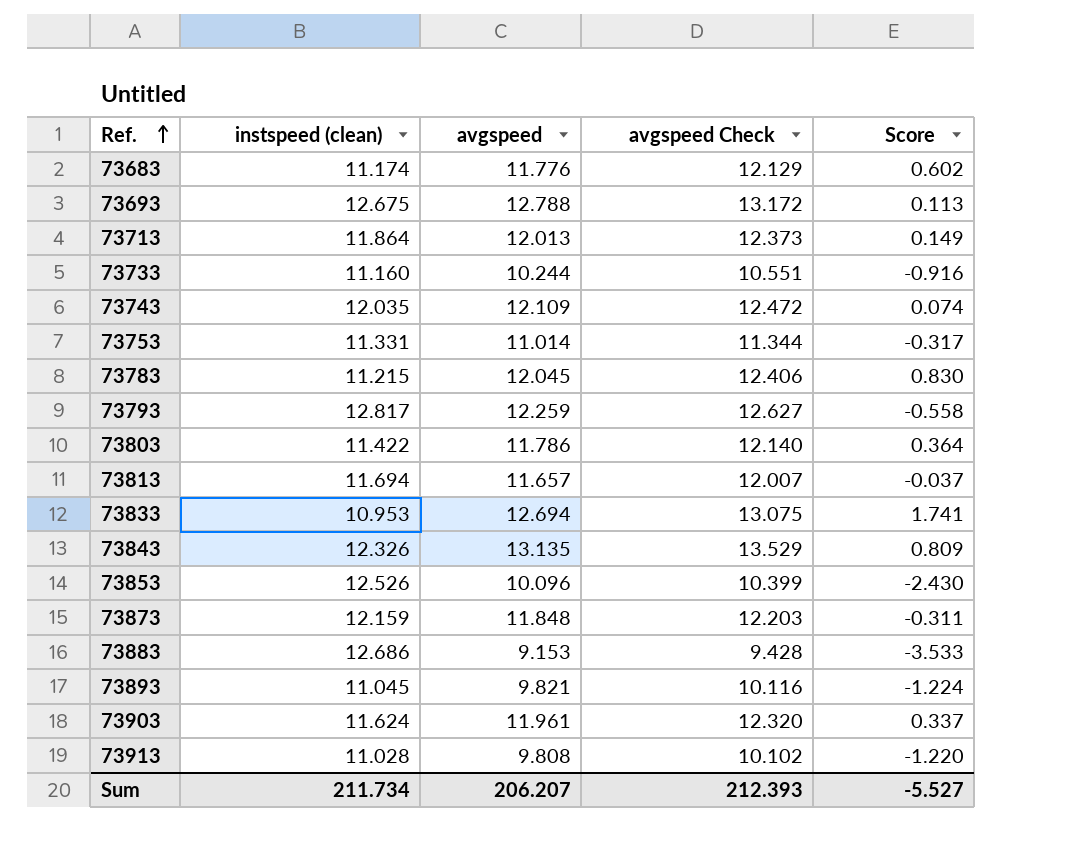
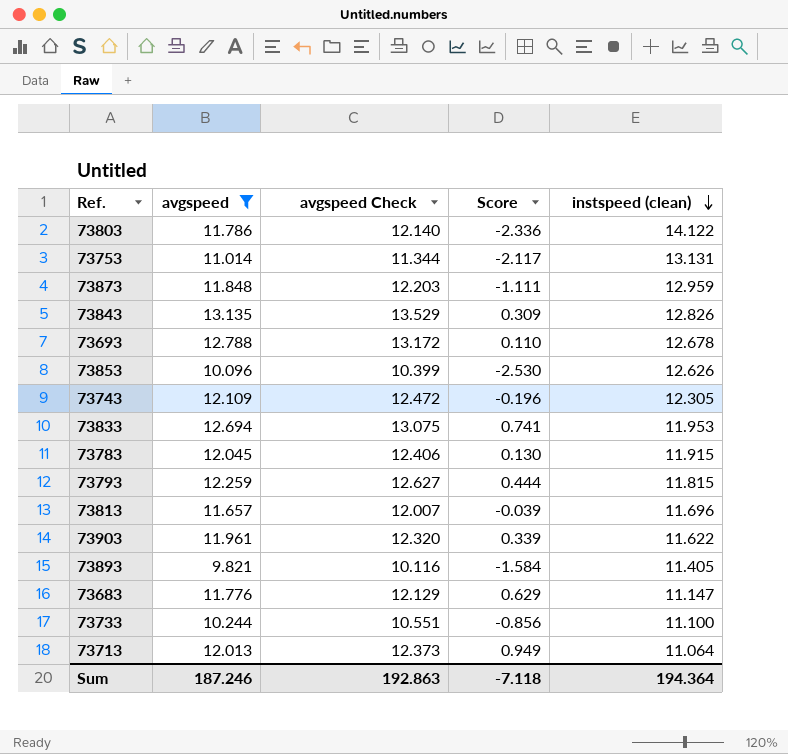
filter: none -> avgspeed >= 9.821
row order: Ref. ascending -> instspeed (clean) descending
column instspeed (clean) | position: 2 -> 5
73803 | Score: 0.364 -> -2.336
73803 | instspeed (clean): 11.422 -> 14.122
73753 | Score: -0.317 -> -2.117
73753 | instspeed (clean): 11.331 -> 13.131
73873 | Score: -0.311 -> -1.111
73873 | instspeed (clean): 12.159 -> 12.959
73843 | Score: 0.809 -> 0.309
73843 | instspeed (clean): 12.326 -> 12.826
73693 | Score: 0.113 -> 0.110
73693 | instspeed (clean): 12.675 -> 12.678
73853 | Score: -2.430 -> -2.530
73853 | instspeed (clean): 12.526 -> 12.626
73743 | Score: 0.074 -> -0.196
73743 | instspeed (clean): 12.035 -> 12.305
73833 | Score: 1.741 -> 0.741
73833 | instspeed (clean): 10.953 -> 11.953
73783 | Score: 0.830 -> 0.130
73783 | instspeed (clean): 11.215 -> 11.915
73793 | Score: -0.558 -> 0.444
73793 | instspeed (clean): 12.817 -> 11.815
73813 | Score: -0.037 -> -0.039
73813 | instspeed (clean): 11.694 -> 11.696
73903 | Score: 0.337 -> 0.339
73903 | instspeed (clean): 11.624 -> 11.622
73893 | Score: -1.224 -> -1.584
73893 | instspeed (clean): 11.045 -> 11.405
73683 | Score: 0.602 -> 0.629
73683 | instspeed (clean): 11.174 -> 11.147
73733 | Score: -0.916 -> -0.856
73733 | instspeed (clean): 11.160 -> 11.100
73713 | Score: 0.149 -> 0.949
73713 | instspeed (clean): 11.864 -> 11.064
Sum | avgspeed: 206.207 -> 187.246
Sum | avgspeed Check: 212.393 -> 192.863
Sum | Score: -5.527 -> -7.118
Sum | instspeed (clean): 211.734 -> 194.364

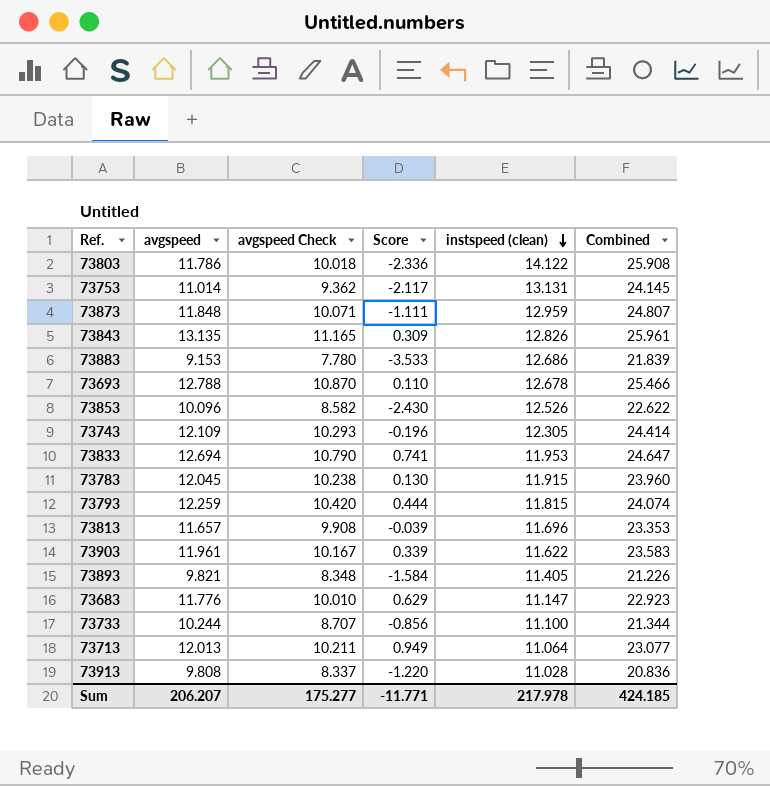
filter: avgspeed >= 9.821 -> none
column avgspeed Check | formula: [avgspeed] * 1.03 -> [avgspeed] * 0.85
column Combined | formula: none -> [avgspeed] + [instspeed (clean)]
73853 | Score: -2.530 -> -2.430
73853 | instspeed (clean): 12.626 -> 12.526
Sum | avgspeed: 187.246 -> 206.207
Sum | avgspeed Check: 192.863 -> 175.277
Sum | Score: -7.118 -> -11.771
Sum | instspeed (clean): 194.364 -> 217.978

